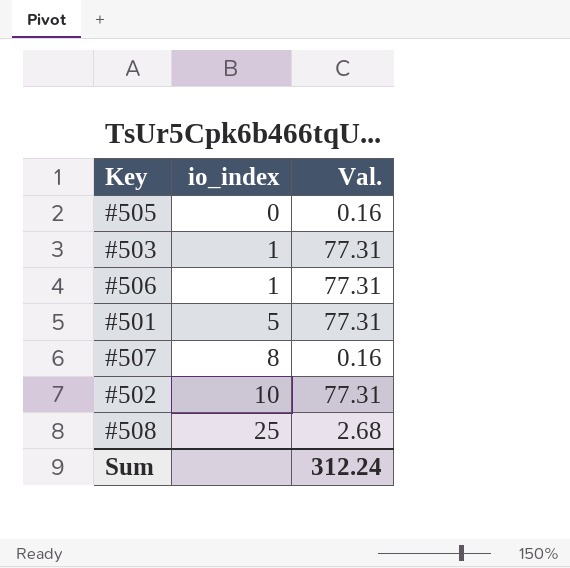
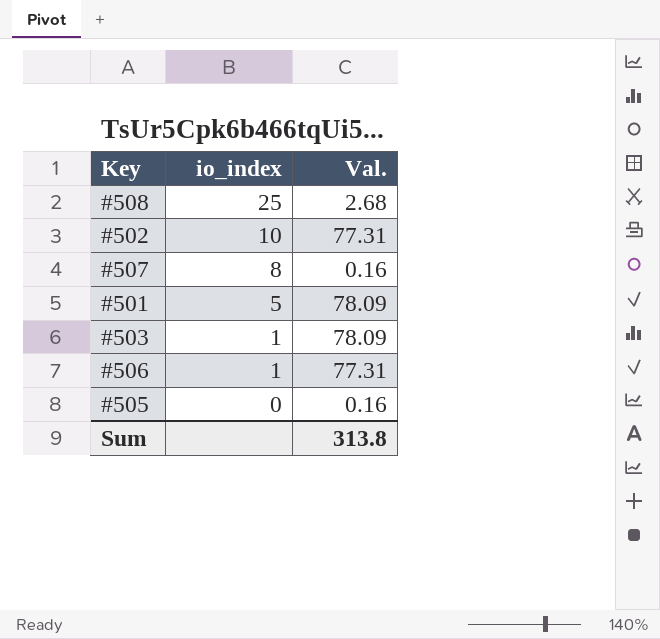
row order: io_index ascending -> io_index descending
#501 | Val.: 77.31 -> 78.09
#503 | Val.: 77.31 -> 78.09
Sum | Val.: 312.24 -> 313.8

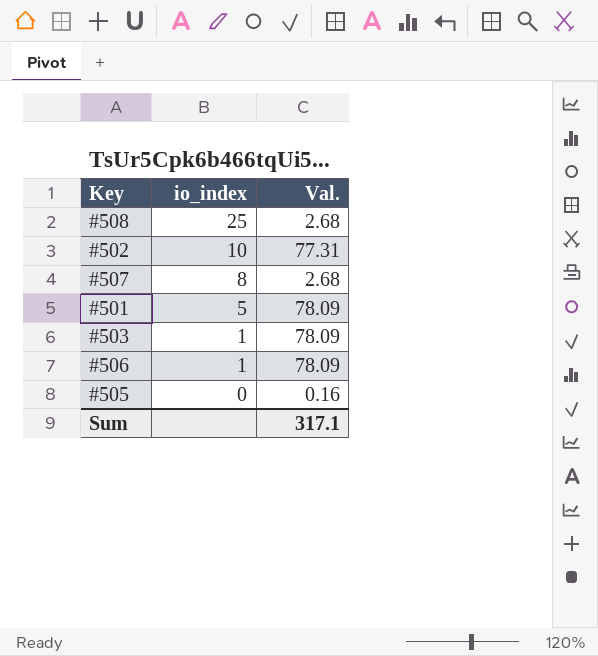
#507 | Val.: 0.16 -> 2.68
#506 | Val.: 77.31 -> 78.09
Sum | Val.: 313.8 -> 317.1

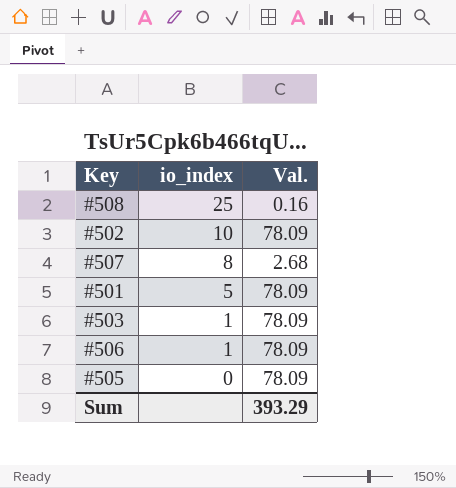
#508 | Val.: 2.68 -> 0.16
#502 | Val.: 77.31 -> 78.09
#505 | Val.: 0.16 -> 78.09
Sum | Val.: 317.1 -> 393.29

